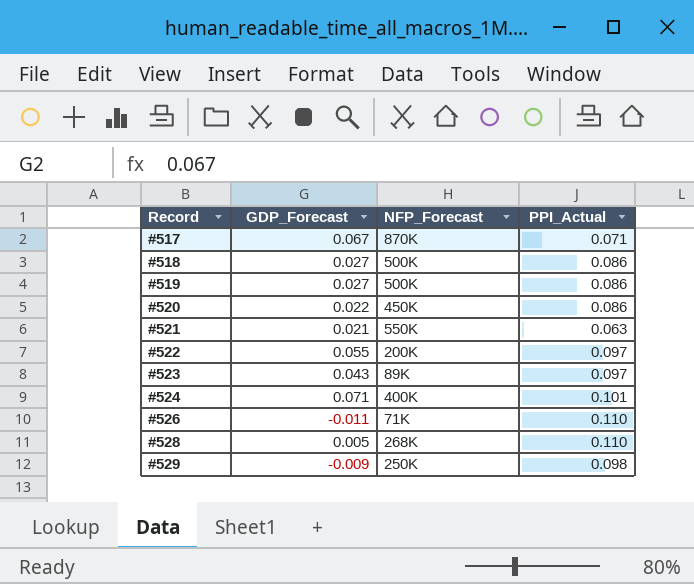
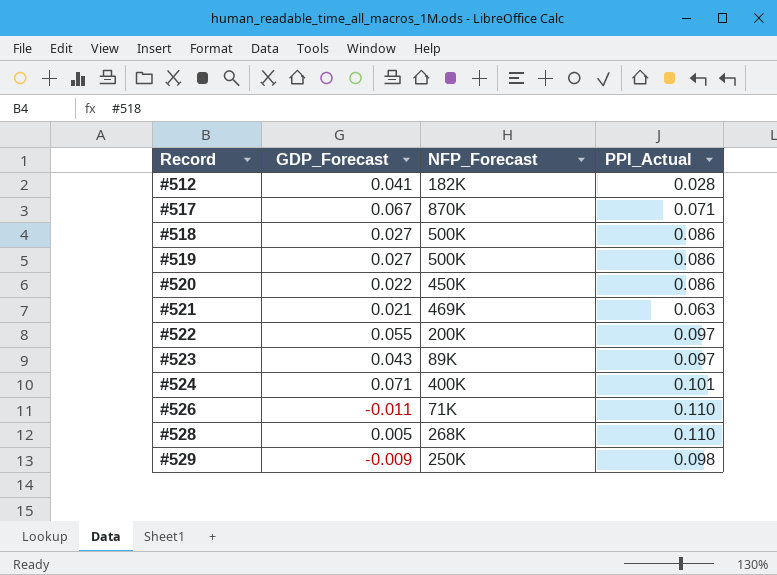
row #512: none -> 0.041 | 182K | 0.028
#521 | NFP_Forecast: 550K -> 469K

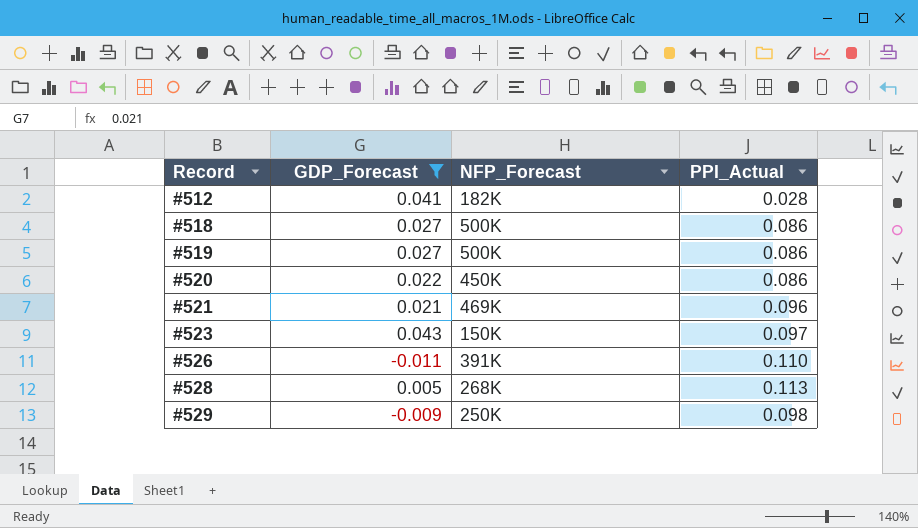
filter: none -> GDP_Forecast <= 0.043
#521 | PPI_Actual: 0.063 -> 0.096
#523 | NFP_Forecast: 89K -> 150K
#526 | NFP_Forecast: 71K -> 391K
#528 | PPI_Actual: 0.110 -> 0.113

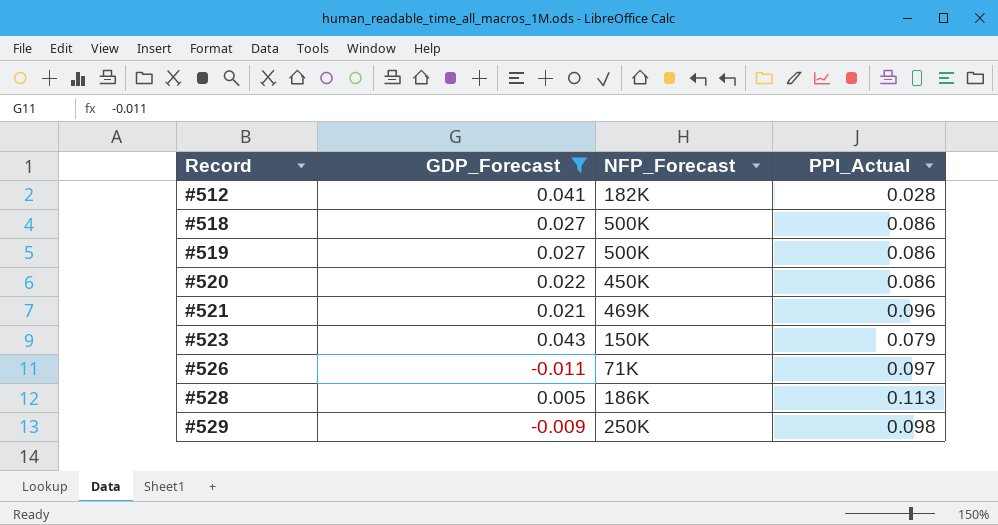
#523 | PPI_Actual: 0.097 -> 0.079
#526 | NFP_Forecast: 391K -> 71K
#526 | PPI_Actual: 0.110 -> 0.097
#528 | NFP_Forecast: 268K -> 186K

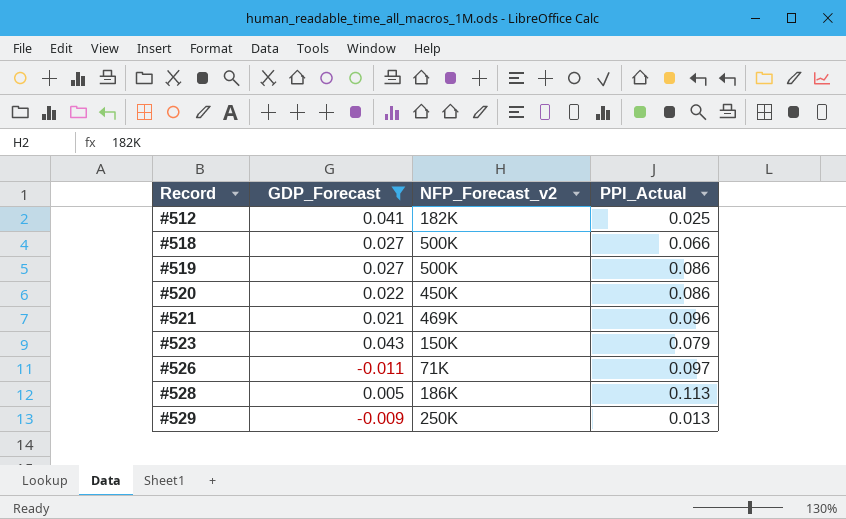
column name: NFP_Forecast -> NFP_Forecast_v2
#512 | PPI_Actual: 0.028 -> 0.025
#518 | PPI_Actual: 0.086 -> 0.066
#529 | PPI_Actual: 0.098 -> 0.013

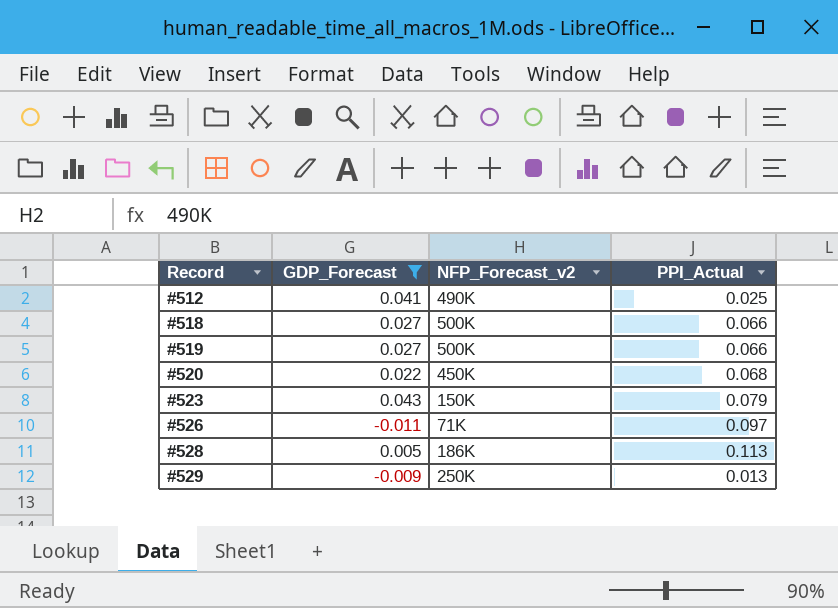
row #521: 0.021 | 469K | 0.096 -> none
#512 | NFP_Forecast_v2: 182K -> 490K
#519 | PPI_Actual: 0.086 -> 0.066
#520 | PPI_Actual: 0.086 -> 0.068

